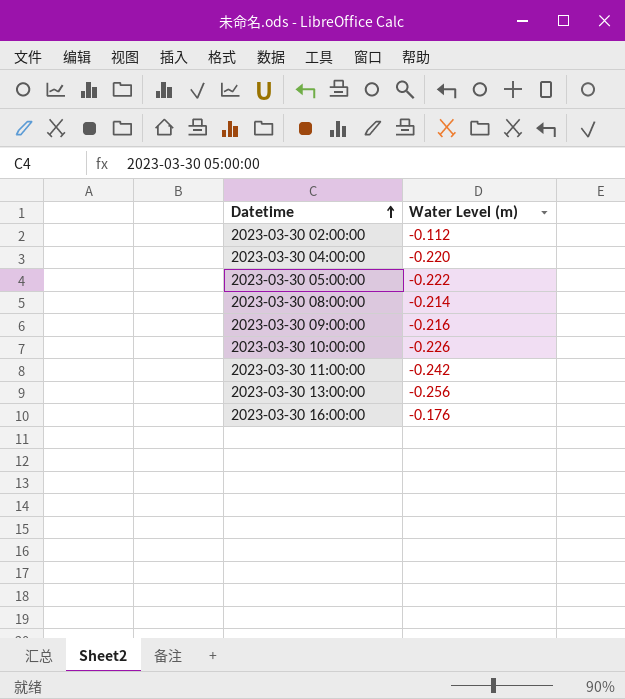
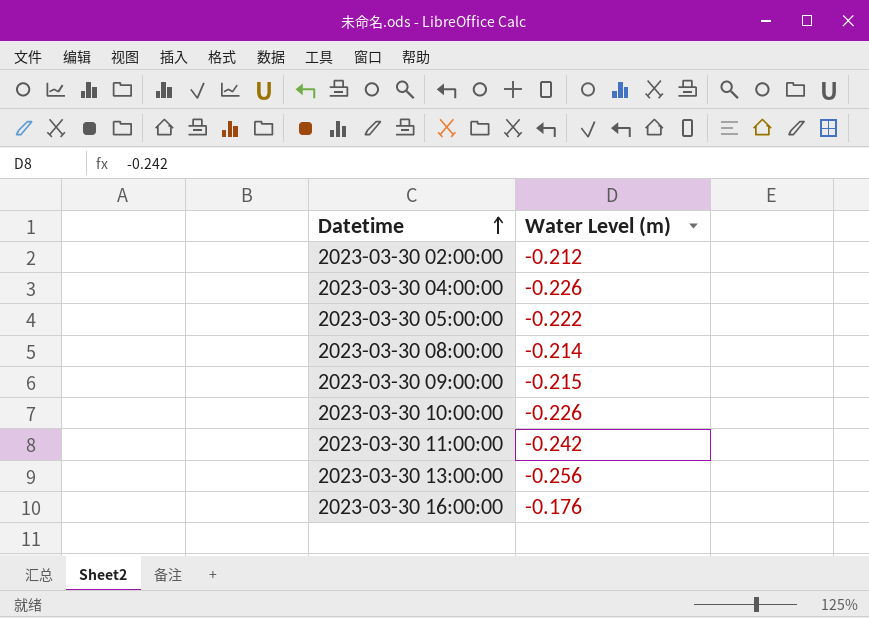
2023-03-30 02:00:00 | Water Level (m): -0.112 -> -0.212
2023-03-30 04:00:00 | Water Level (m): -0.220 -> -0.226
2023-03-30 09:00:00 | Water Level (m): -0.216 -> -0.215

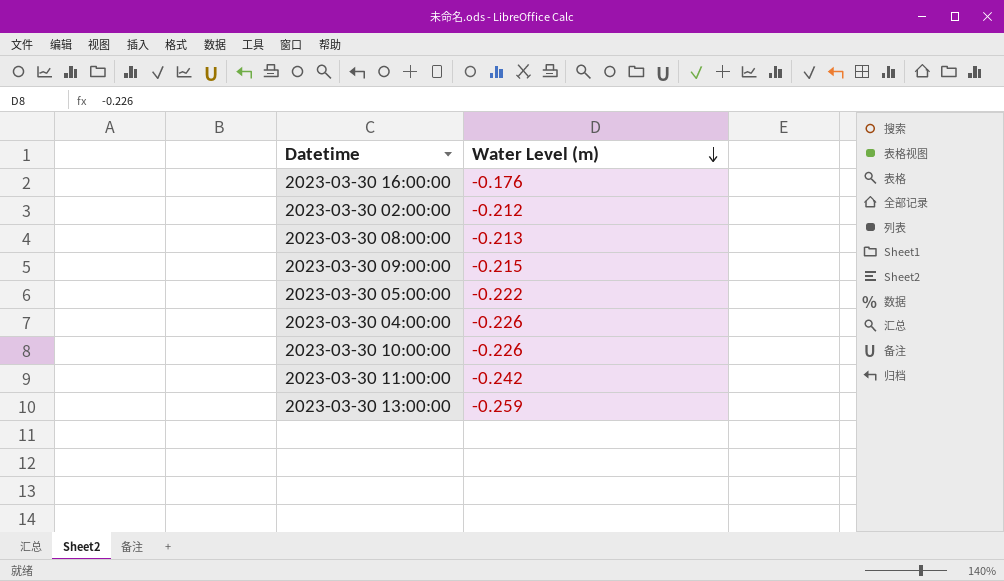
row order: Datetime ascending -> Water Level (m) descending
2023-03-30 08:00:00 | Water Level (m): -0.214 -> -0.213
2023-03-30 13:00:00 | Water Level (m): -0.256 -> -0.259

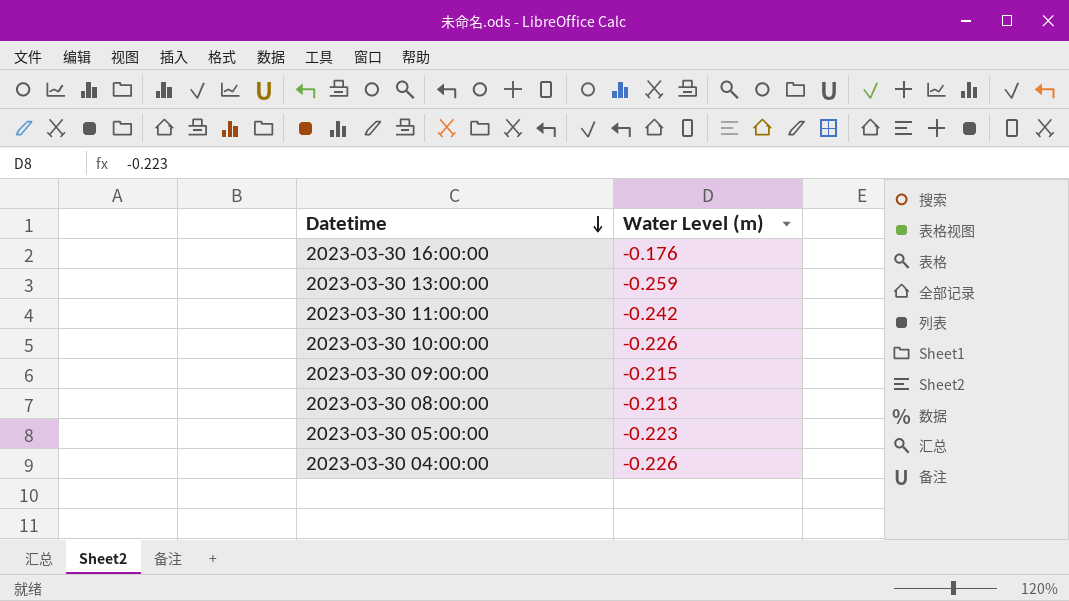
row order: Water Level (m) descending -> Datetime descending
row 2023-03-30 02:00:00: -0.212 -> none
2023-03-30 05:00:00 | Water Level (m): -0.222 -> -0.223

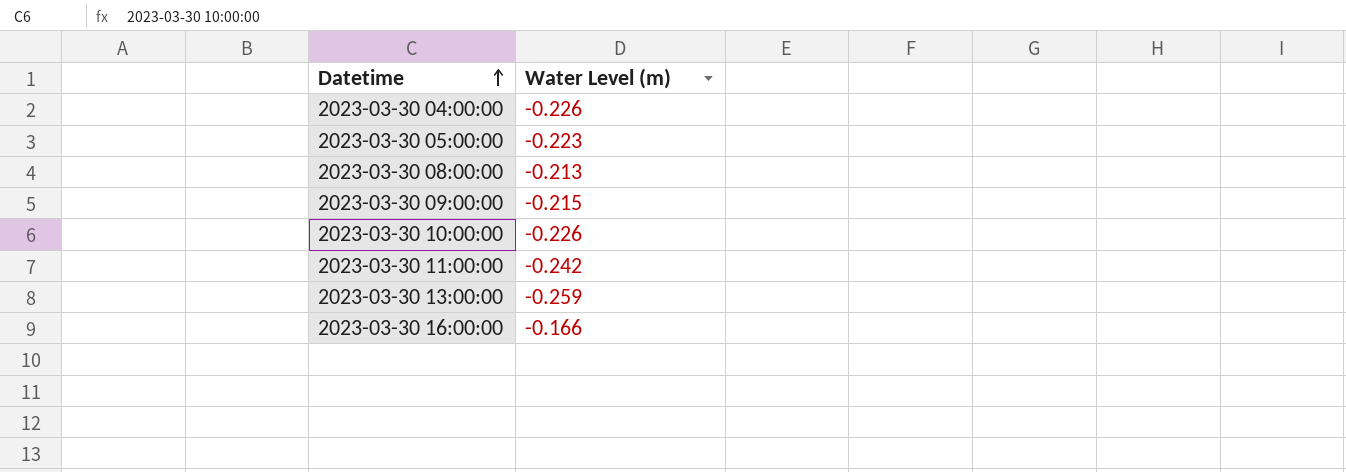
row order: Datetime descending -> Datetime ascending
2023-03-30 16:00:00 | Water Level (m): -0.176 -> -0.166

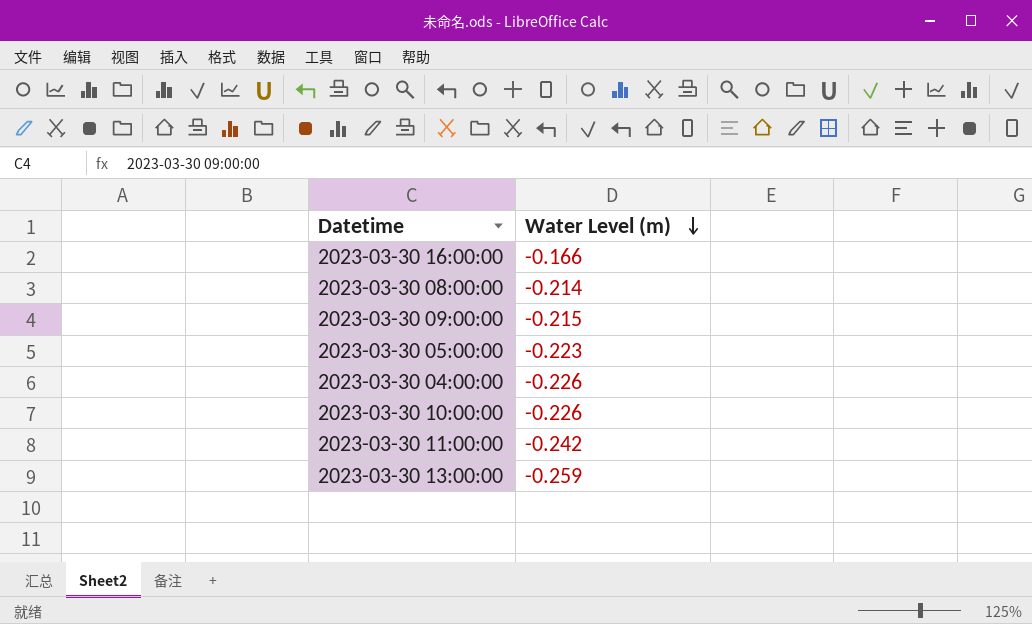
row order: Datetime ascending -> Water Level (m) descending
2023-03-30 08:00:00 | Water Level (m): -0.213 -> -0.214

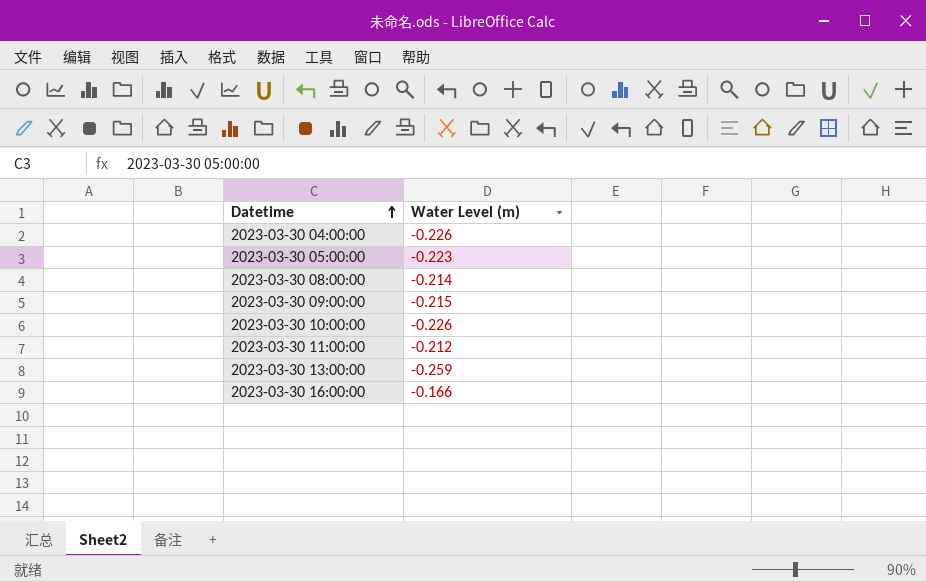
row order: Water Level (m) descending -> Datetime ascending
2023-03-30 11:00:00 | Water Level (m): -0.242 -> -0.212

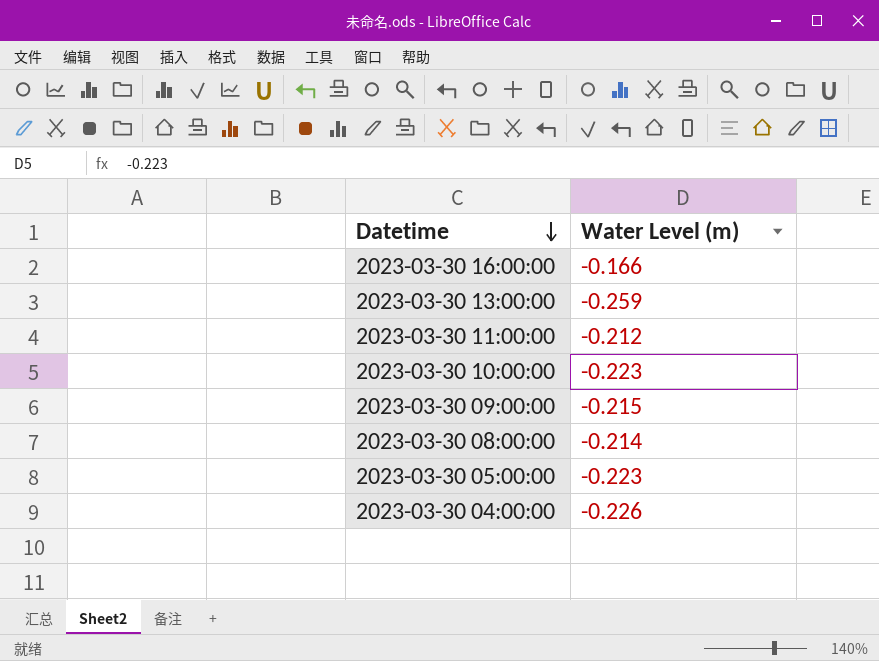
row order: Datetime ascending -> Datetime descending
2023-03-30 10:00:00 | Water Level (m): -0.226 -> -0.223

